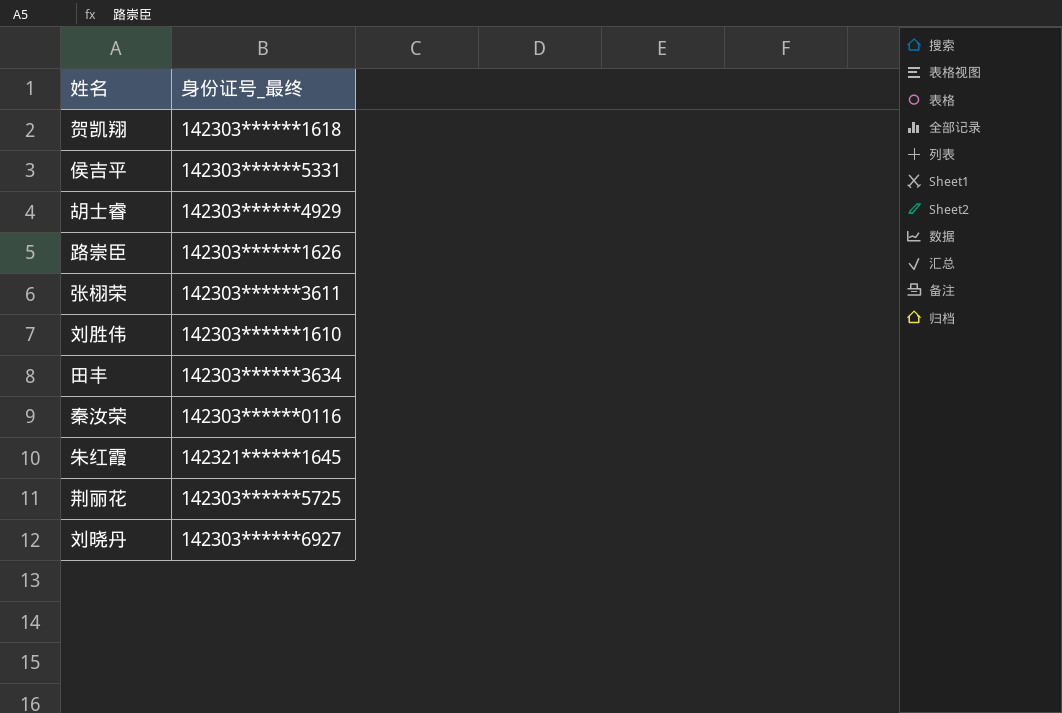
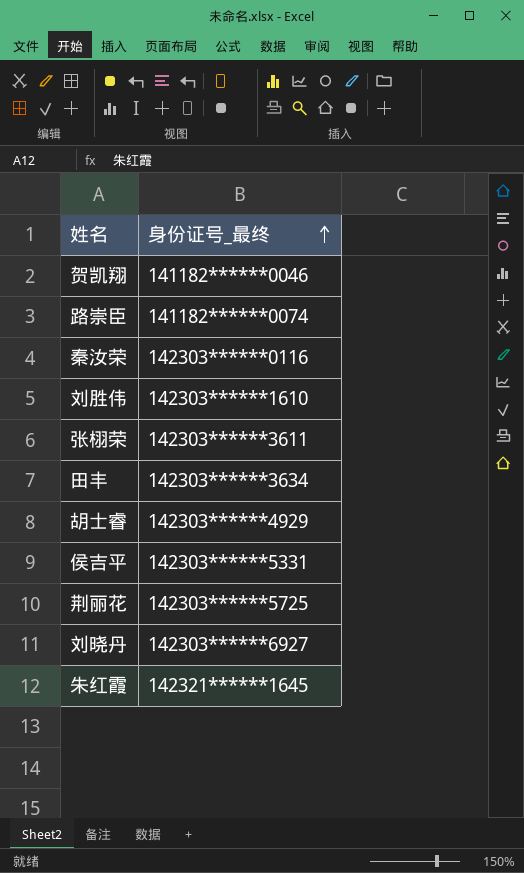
row order: none -> 身份证号_最终 ascending
贺凯翔 | 身份证号_最终: 142303******1618 -> 141182******0046
路崇臣 | 身份证号_最终: 142303******1626 -> 141182******0074

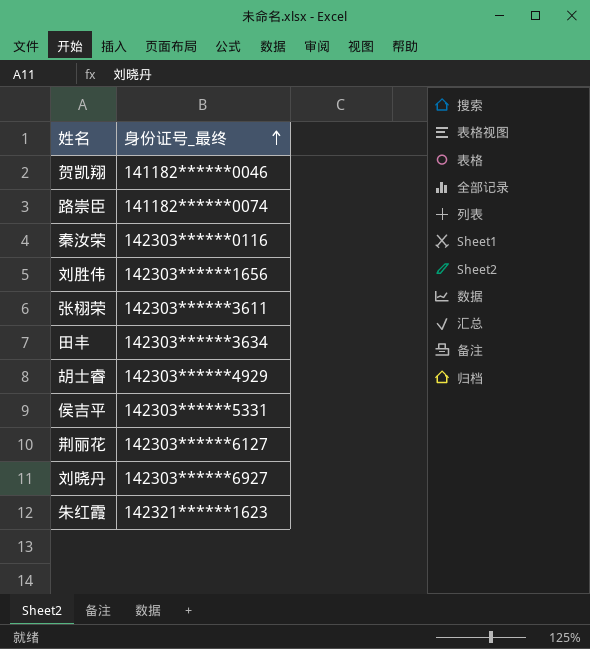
刘胜伟 | 身份证号_最终: 142303******1610 -> 142303******1656
荆丽花 | 身份证号_最终: 142303******5725 -> 142303******6127
朱红霞 | 身份证号_最终: 142321******1645 -> 142321******1623

